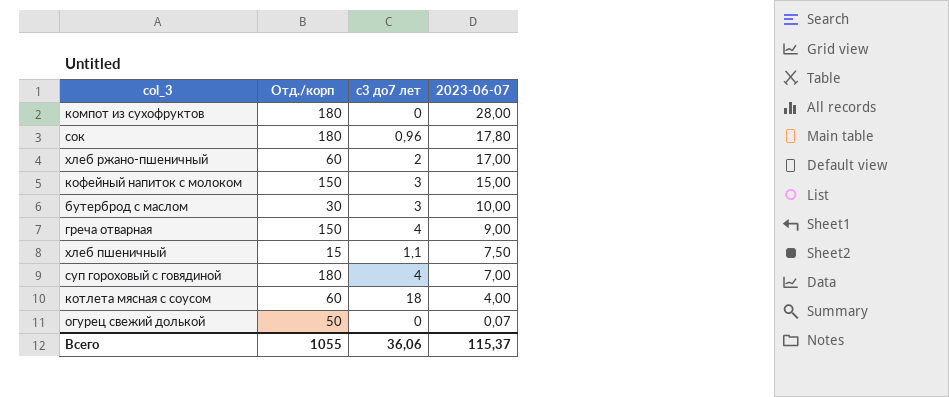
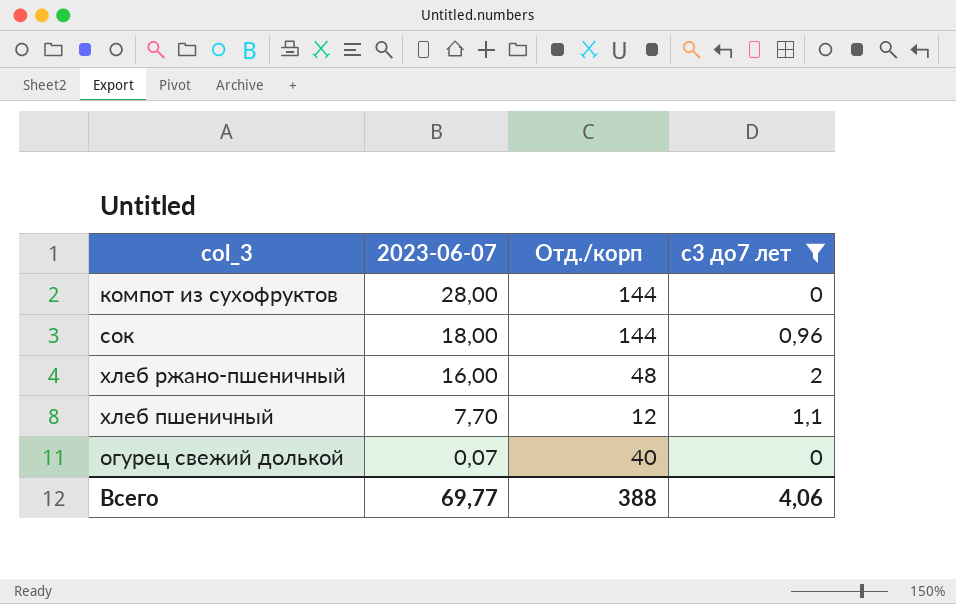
filter: none -> с3 до7 лет <= 2
column 2023-06-07 | position: 4 -> 2
компот из сухофруктов | Отд./корп: 180 -> 144
сок | 2023-06-07: 17,80 -> 18,00
сок | Отд./корп: 180 -> 144
хлеб ржано-пшеничный | 2023-06-07: 17,00 -> 16,00
хлеб ржано-пшеничный | Отд./корп: 60 -> 48
хлеб пшеничный | 2023-06-07: 7,50 -> 7,70
хлеб пшеничный | Отд./корп: 15 -> 12
огурец свежий долькой | Отд./корп: 50 -> 40
Всего | 2023-06-07: 115,37 -> 69,77
Всего | Отд./корп: 1055 -> 388
Всего | с3 до7 лет: 36,06 -> 4,06

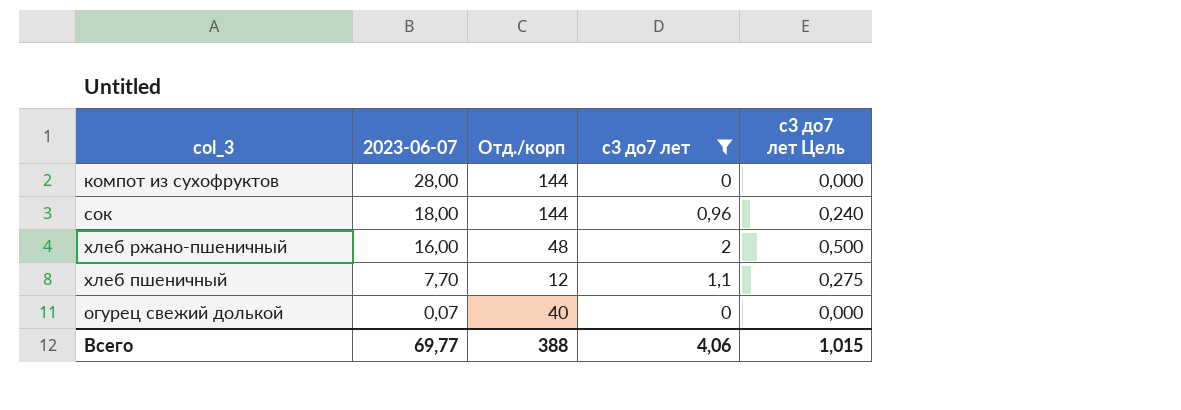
column с3 до7 лет Цель | formula: none -> [с3 до7 лет] * 0,25

